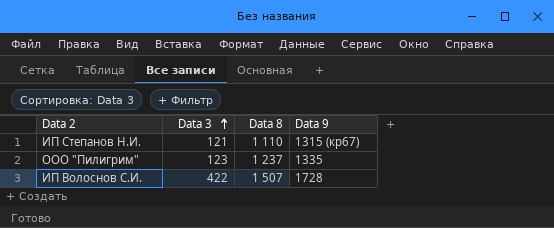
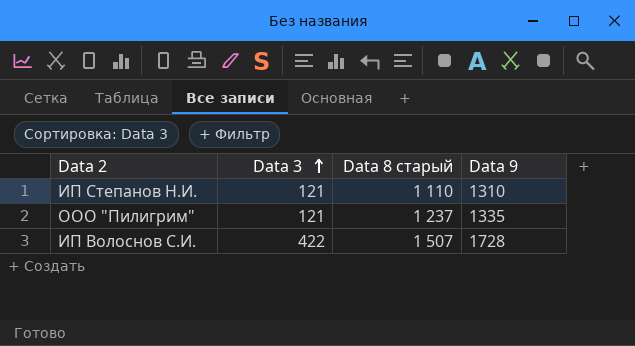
column name: Data 8 -> Data 8 старый
ИП Степанов Н.И. | Data 9: 1315 (кр67) -> 1310
ООО "Пилигрим" | Data 3: 123 -> 121

